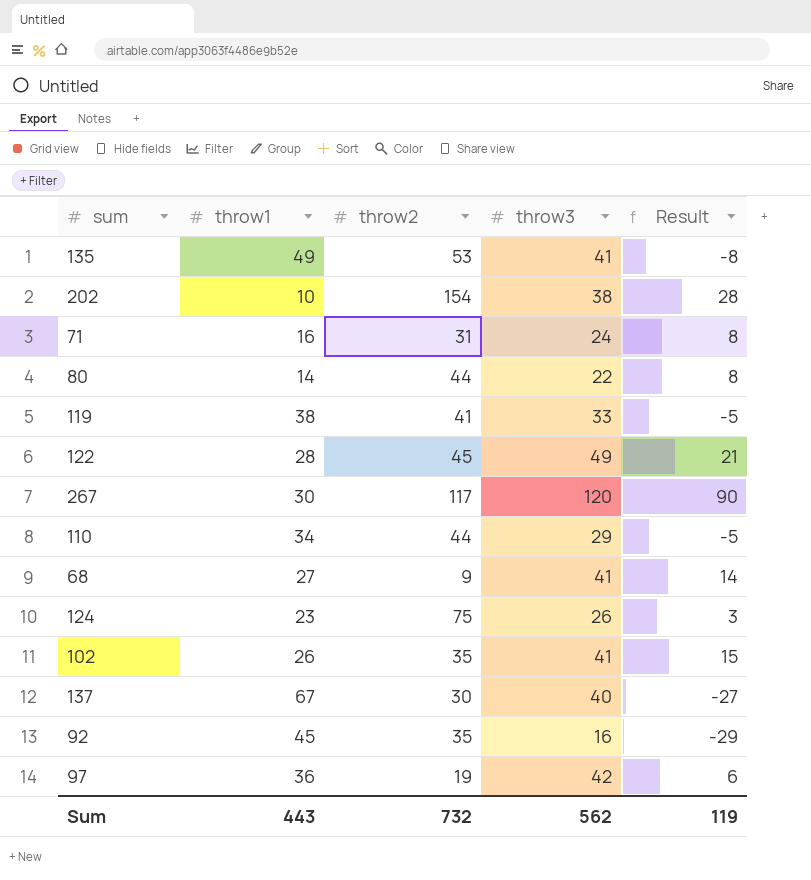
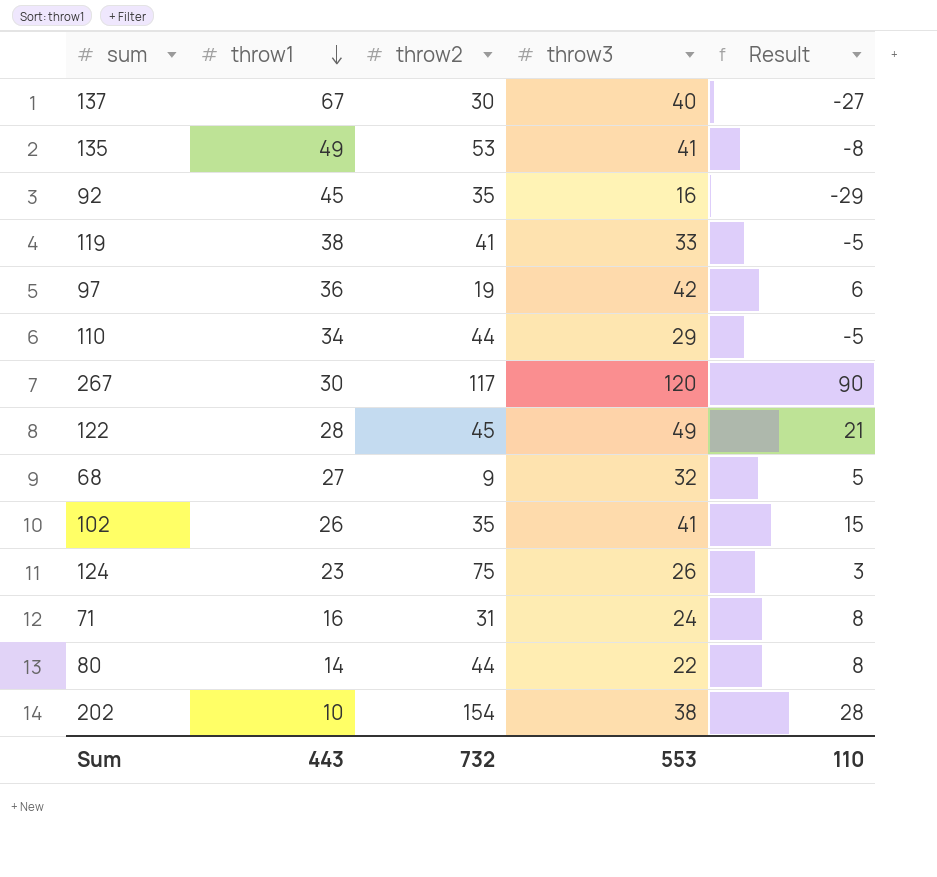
row order: none -> throw1 descending
68 | throw3: 41 -> 32
68 | Result: 14 -> 5
Sum | throw3: 562 -> 553
Sum | Result: 119 -> 110

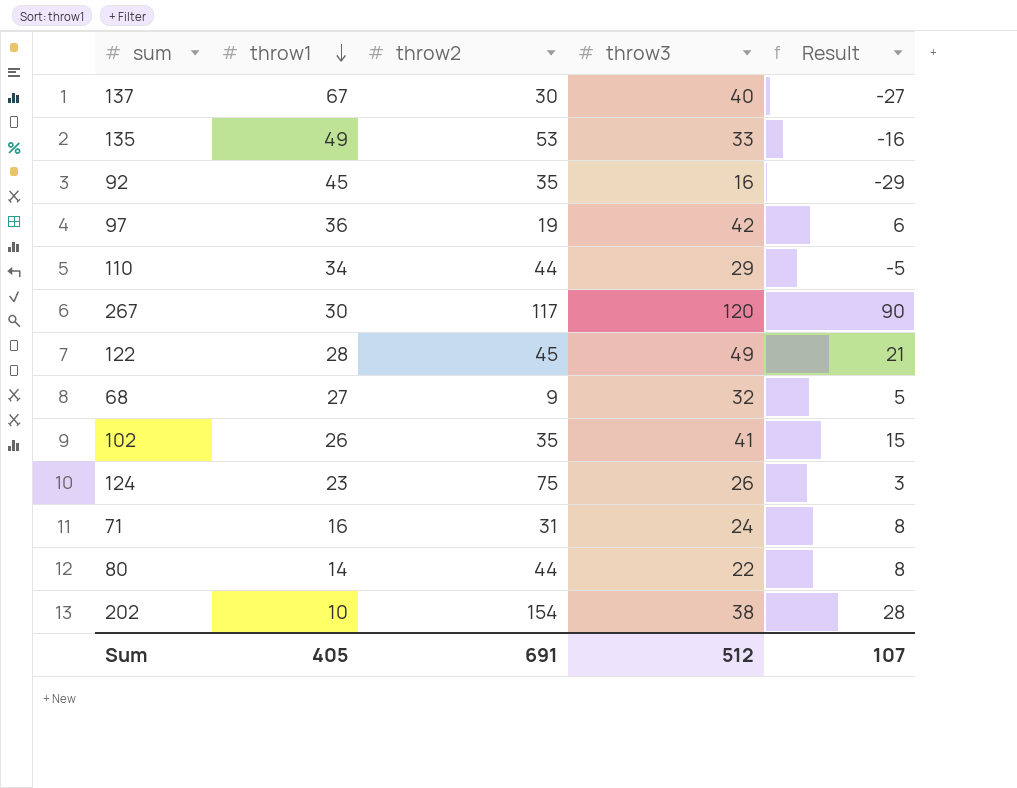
row 119: 38 | 41 | 33 | -5 -> none
135 | throw3: 41 -> 33
135 | Result: -8 -> -16
Sum | throw1: 443 -> 405
Sum | throw2: 732 -> 691
Sum | throw3: 553 -> 512
Sum | Result: 110 -> 107

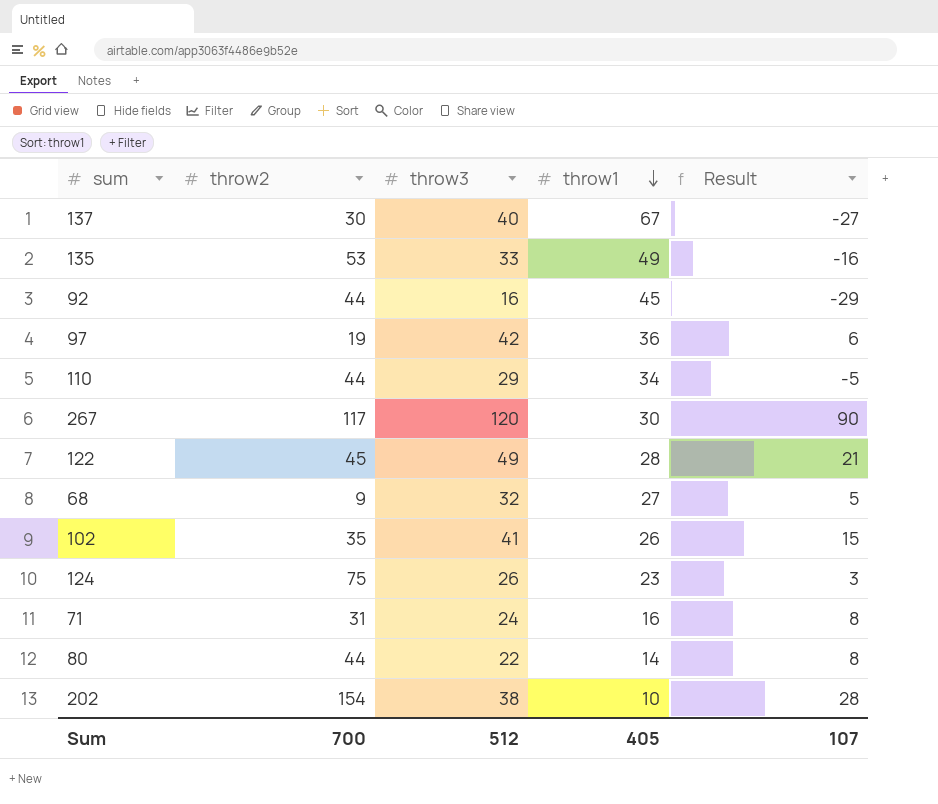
column throw1 | position: 2 -> 4
92 | throw2: 35 -> 44
Sum | throw2: 691 -> 700

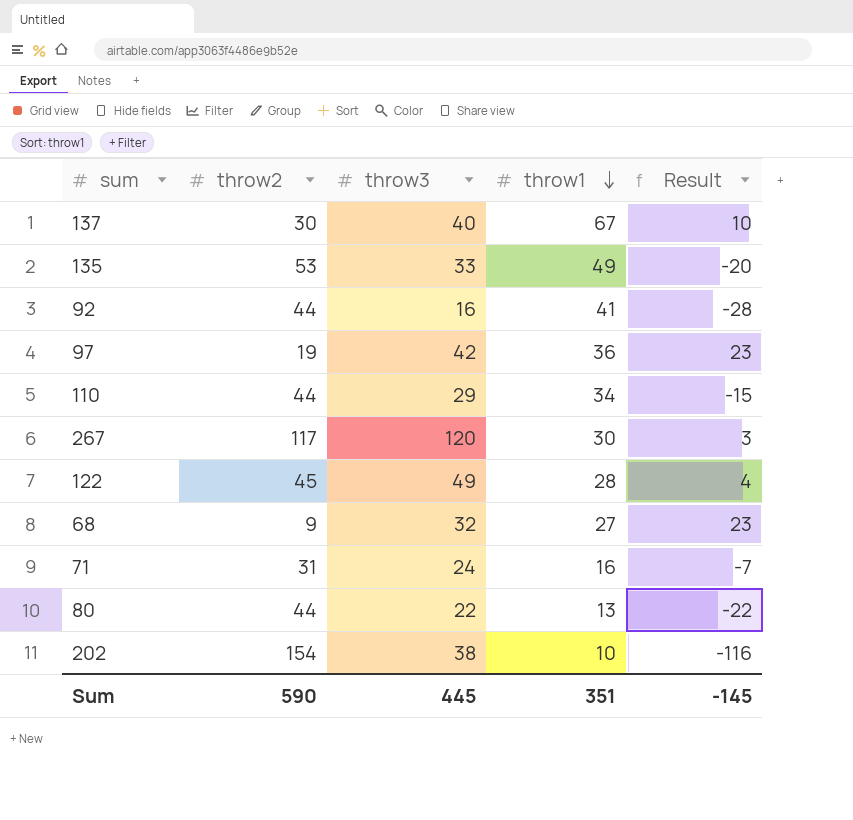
column Result | formula: [throw3] - [throw1] -> [throw3] - [throw2]
row 102: 35 | 41 | 26 | 15 -> none
row 124: 75 | 26 | 23 | 3 -> none
92 | throw1: 45 -> 41
80 | throw1: 14 -> 13
Sum | throw2: 700 -> 590
Sum | throw3: 512 -> 445
Sum | throw1: 405 -> 351
Sum | Result: 107 -> -145

